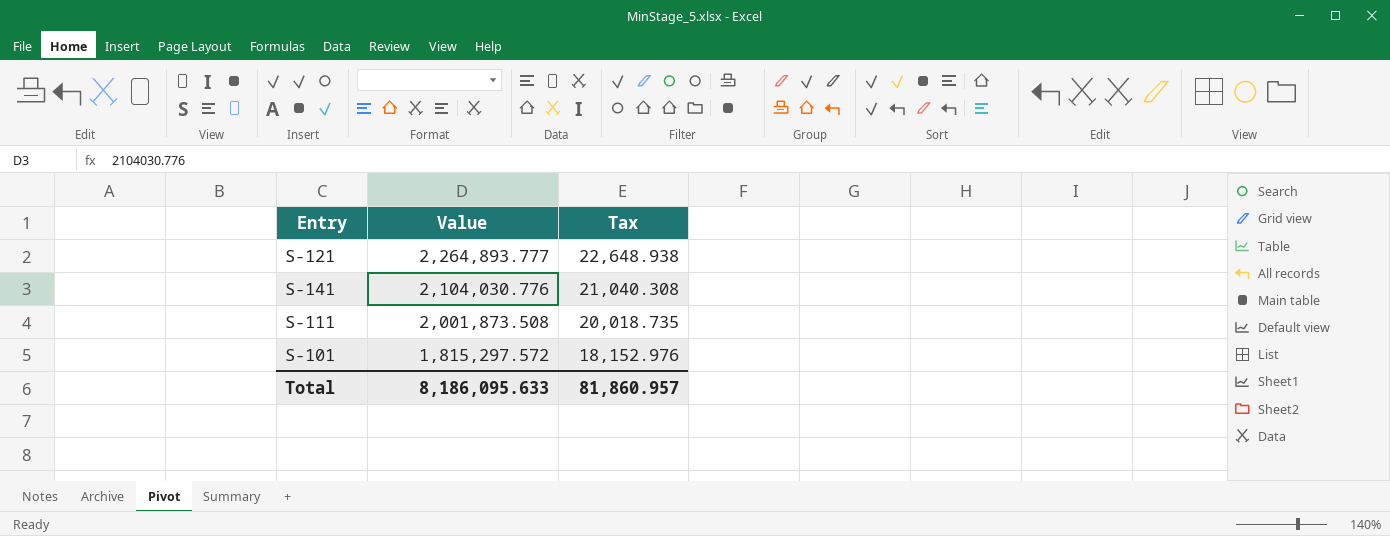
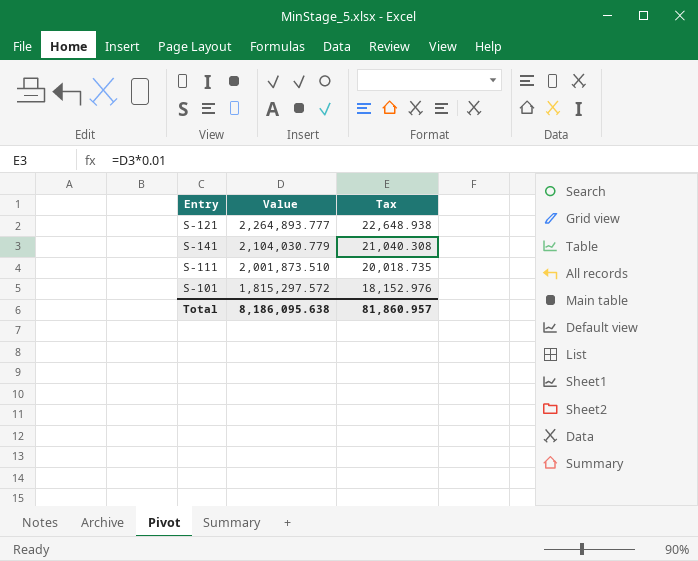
S-141 | Value: 2,104,030.776 -> 2,104,030.779
S-111 | Value: 2,001,873.508 -> 2,001,873.510
Total | Value: 8,186,095.633 -> 8,186,095.638

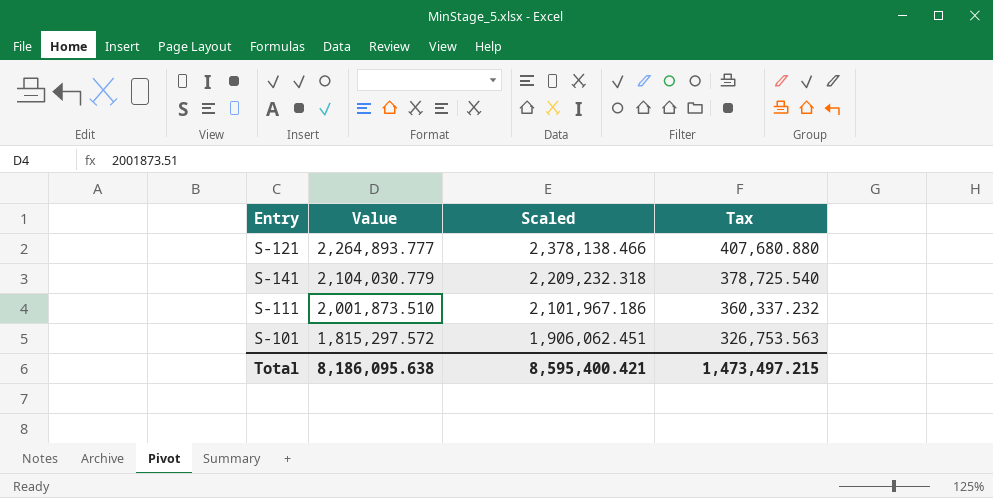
column Scaled | formula: none -> [Value] * 1.05
column Tax | formula: [Value] * 0.01 -> [Value] * 0.18
Total | Tax: 81,860.957 -> 1,473,497.215

